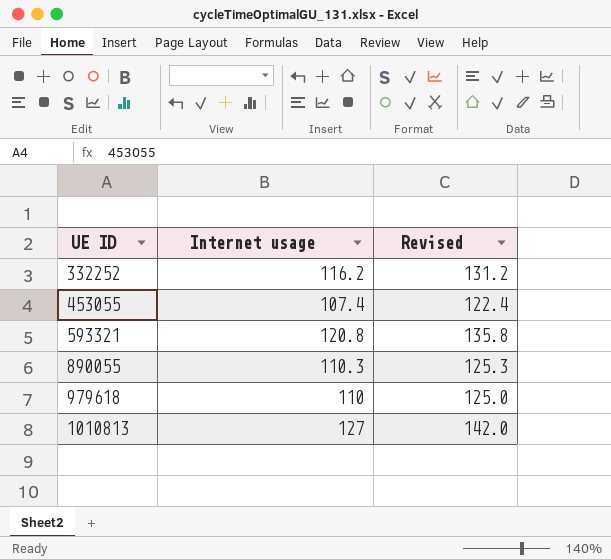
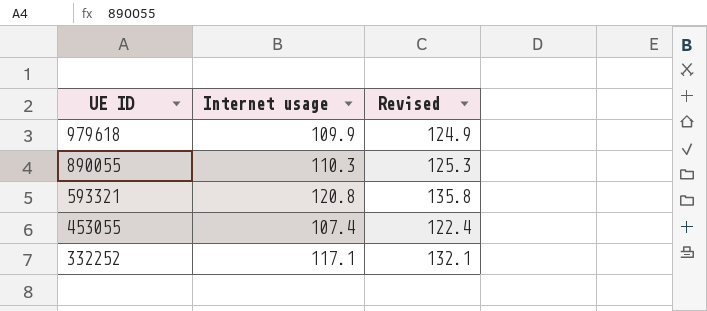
row order: UE ID ascending -> UE ID descending
row 1010813: 127 | 142.0 -> none
979618 | Internet usage: 110 -> 109.9
979618 | Revised: 125.0 -> 124.9
332252 | Internet usage: 116.2 -> 117.1
332252 | Revised: 131.2 -> 132.1

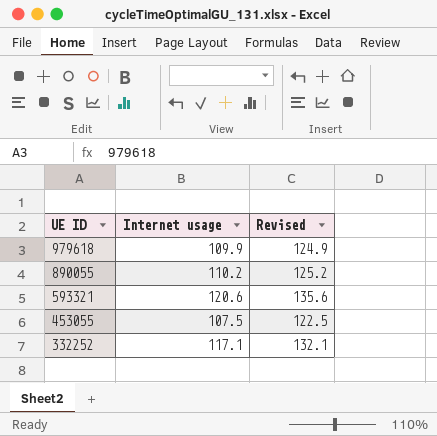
890055 | Internet usage: 110.3 -> 110.2
890055 | Revised: 125.3 -> 125.2
593321 | Internet usage: 120.8 -> 120.6
593321 | Revised: 135.8 -> 135.6
453055 | Internet usage: 107.4 -> 107.5
453055 | Revised: 122.4 -> 122.5

